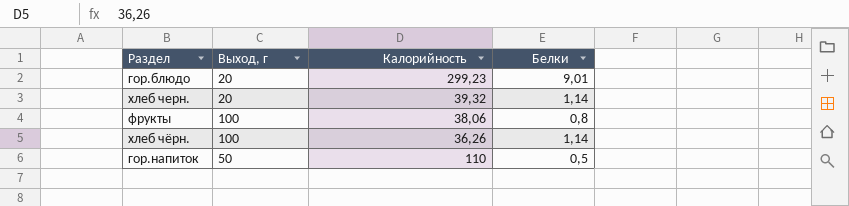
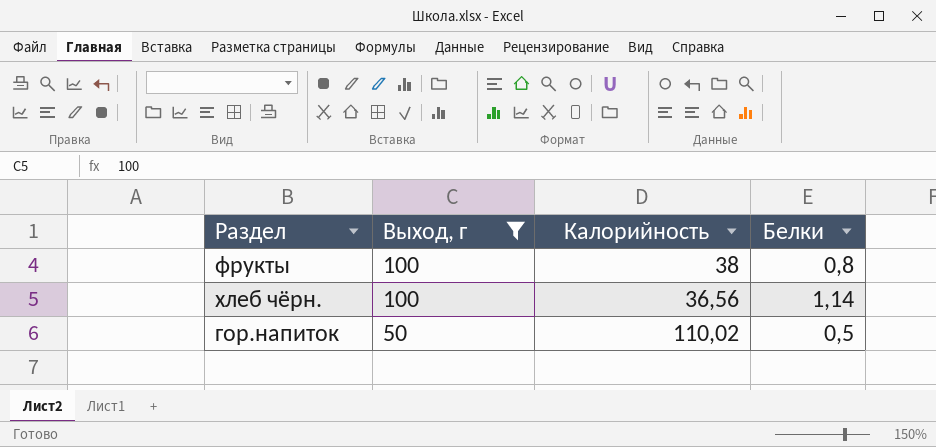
filter: none -> Выход, г != 20
фрукты | Калорийность: 38,06 -> 38
хлеб чёрн. | Калорийность: 36,26 -> 36,56
гор.напиток | Калорийность: 110 -> 110,02

